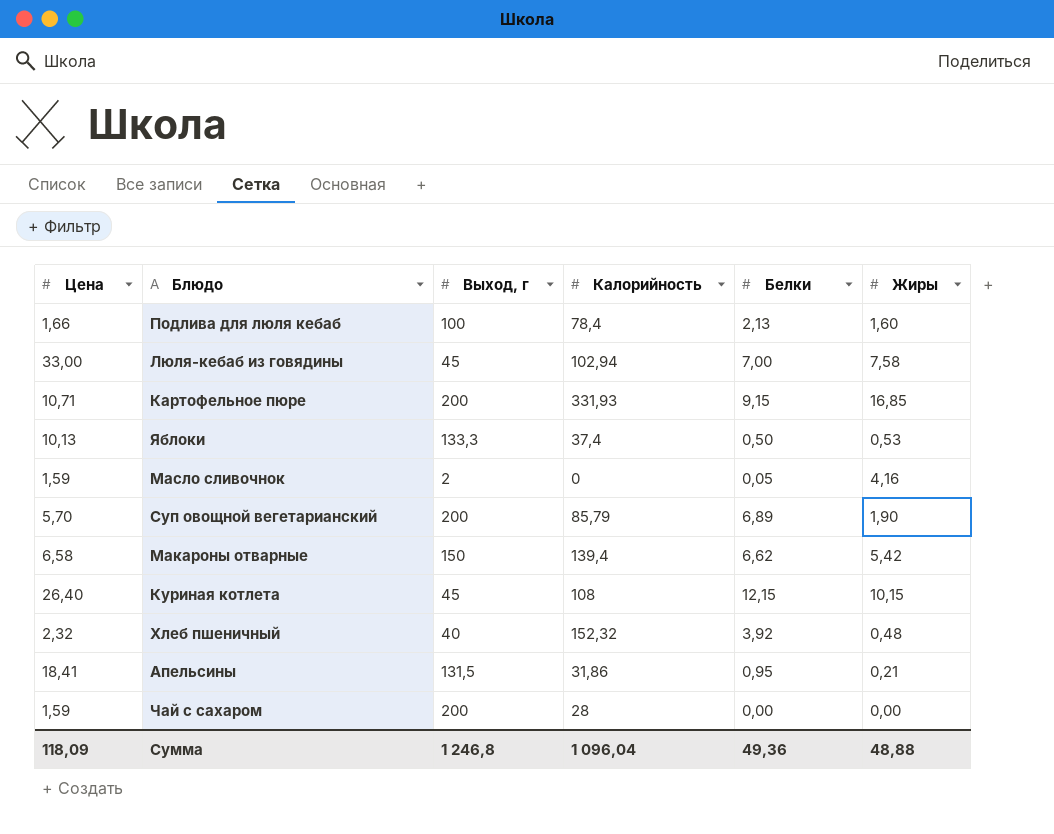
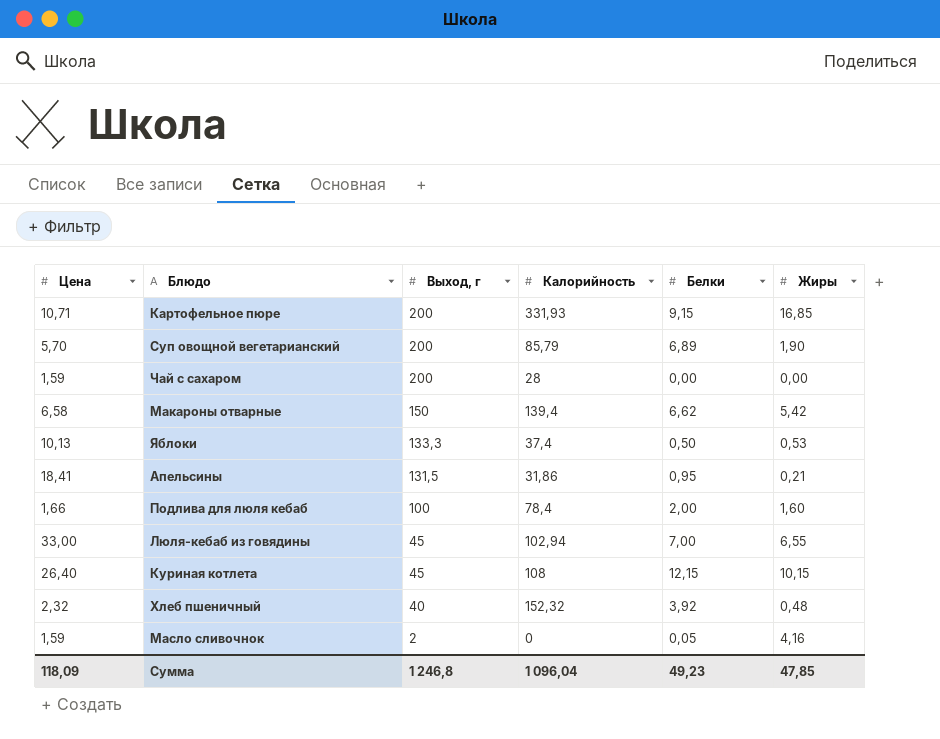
row order: none -> Выход, г descending
Подлива для люля кебаб | Белки: 2,13 -> 2,00
Люля-кебаб из говядины | Жиры: 7,58 -> 6,55
Сумма | Белки: 49,36 -> 49,23
Сумма | Жиры: 48,88 -> 47,85

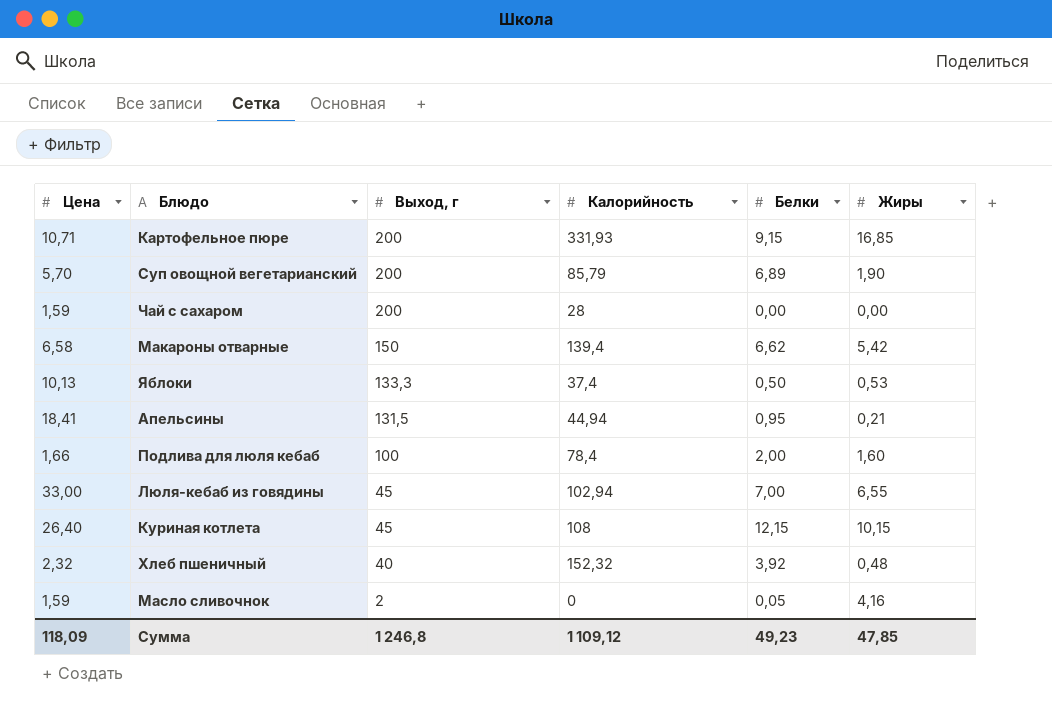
Апельсины | Калорийность: 31,86 -> 44,94
Сумма | Калорийность: 1 096,04 -> 1 109,12

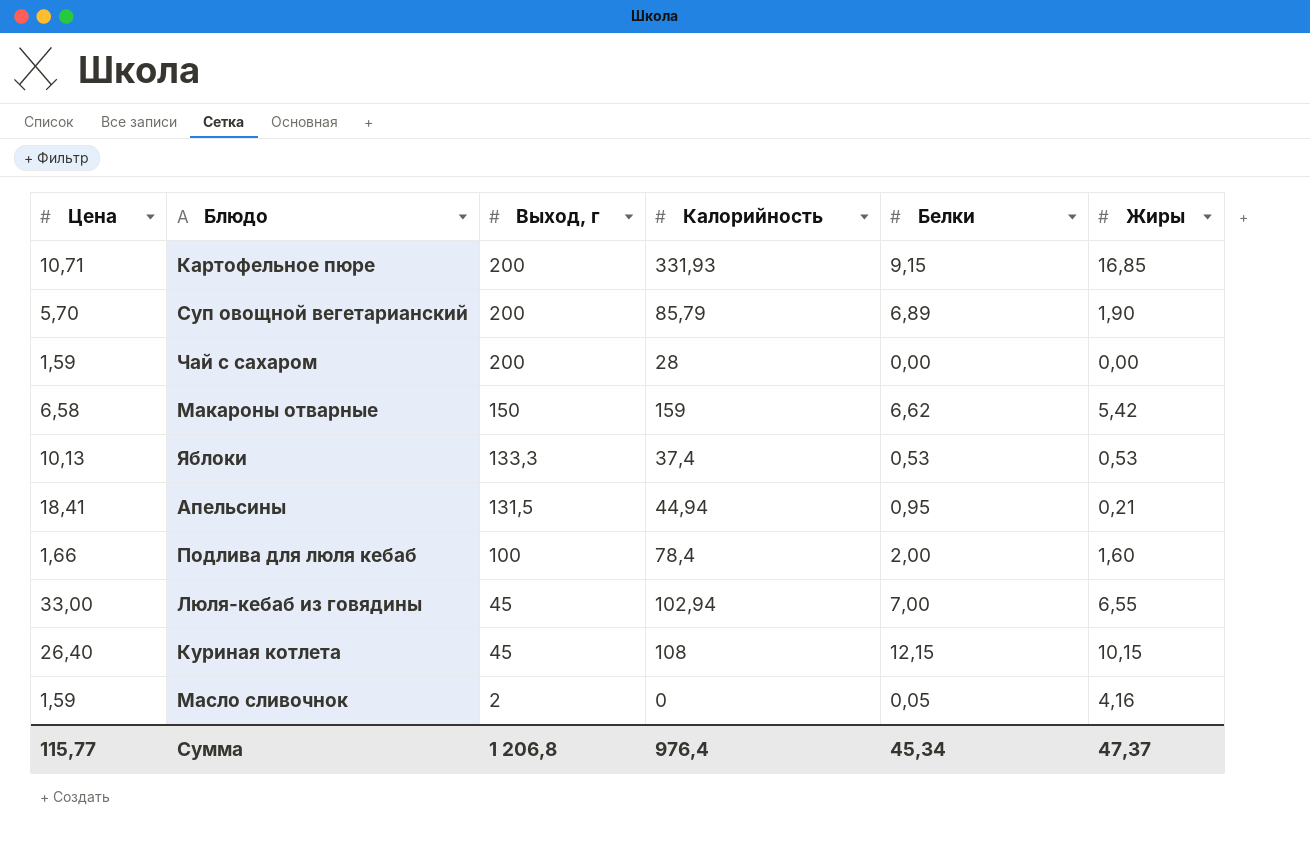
row Хлеб пшеничный: 2,32 | 40 | 152,32 | 3,92 | 0,48 -> none
Макароны отварные | Калорийность: 139,4 -> 159
Яблоки | Белки: 0,50 -> 0,53
Сумма | Цена: 118,09 -> 115,77
Сумма | Выход, г: 1 246,8 -> 1 206,8
Сумма | Калорийность: 1 109,12 -> 976,4
Сумма | Белки: 49,23 -> 45,34
Сумма | Жиры: 47,85 -> 47,37

